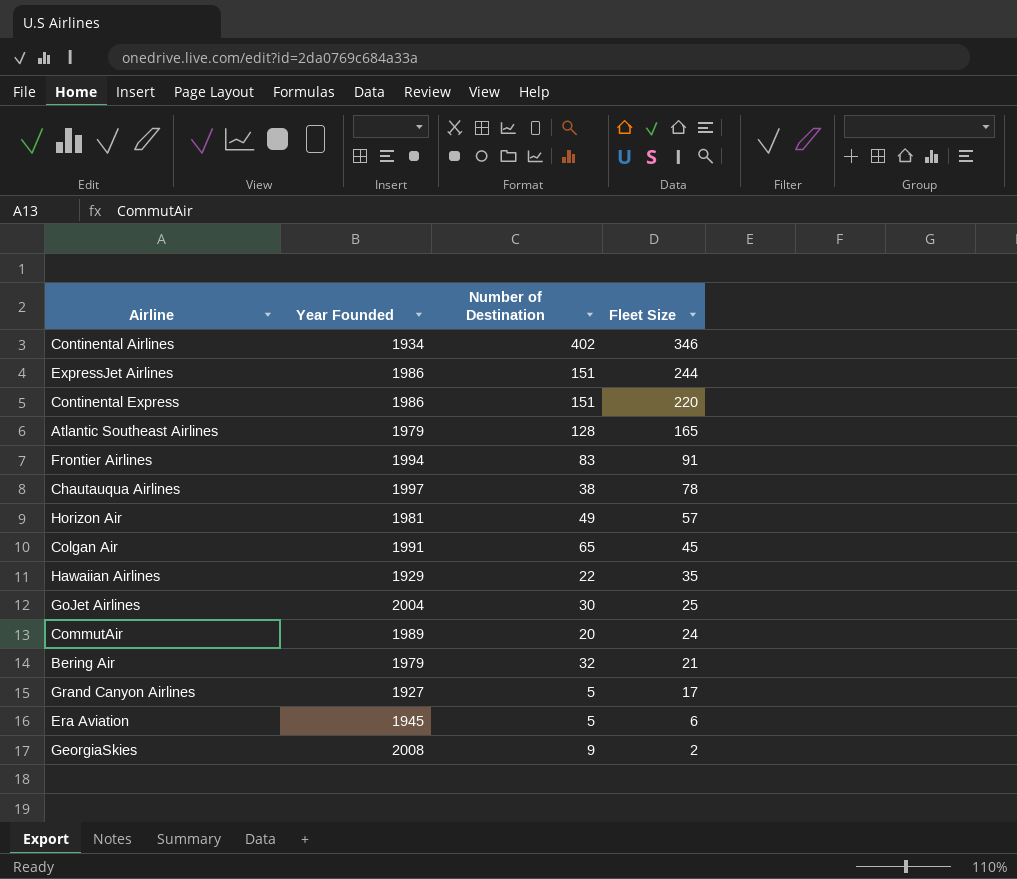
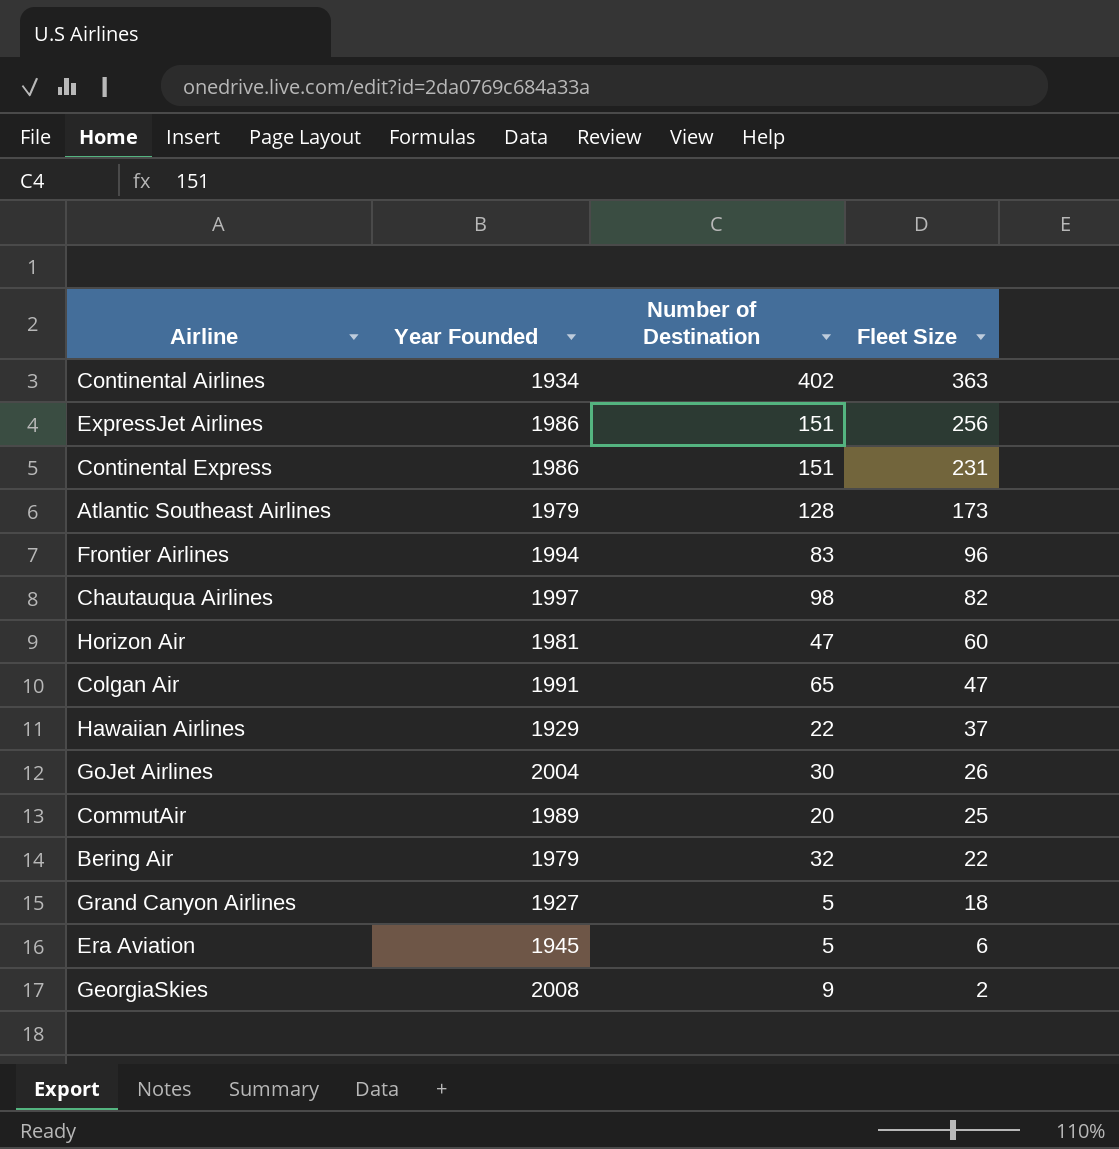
Continental Airlines | Fleet Size: 346 -> 363
ExpressJet Airlines | Fleet Size: 244 -> 256
Continental Express | Fleet Size: 220 -> 231
Atlantic Southeast Airlines | Fleet Size: 165 -> 173
Frontier Airlines | Fleet Size: 91 -> 96
Chautauqua Airlines | Number of Destination: 38 -> 98
Chautauqua Airlines | Fleet Size: 78 -> 82
Horizon Air | Number of Destination: 49 -> 47
Horizon Air | Fleet Size: 57 -> 60
Colgan Air | Fleet Size: 45 -> 47
Hawaiian Airlines | Fleet Size: 35 -> 37
GoJet Airlines | Fleet Size: 25 -> 26
CommutAir | Fleet Size: 24 -> 25
Bering Air | Fleet Size: 21 -> 22
Grand Canyon Airlines | Fleet Size: 17 -> 18

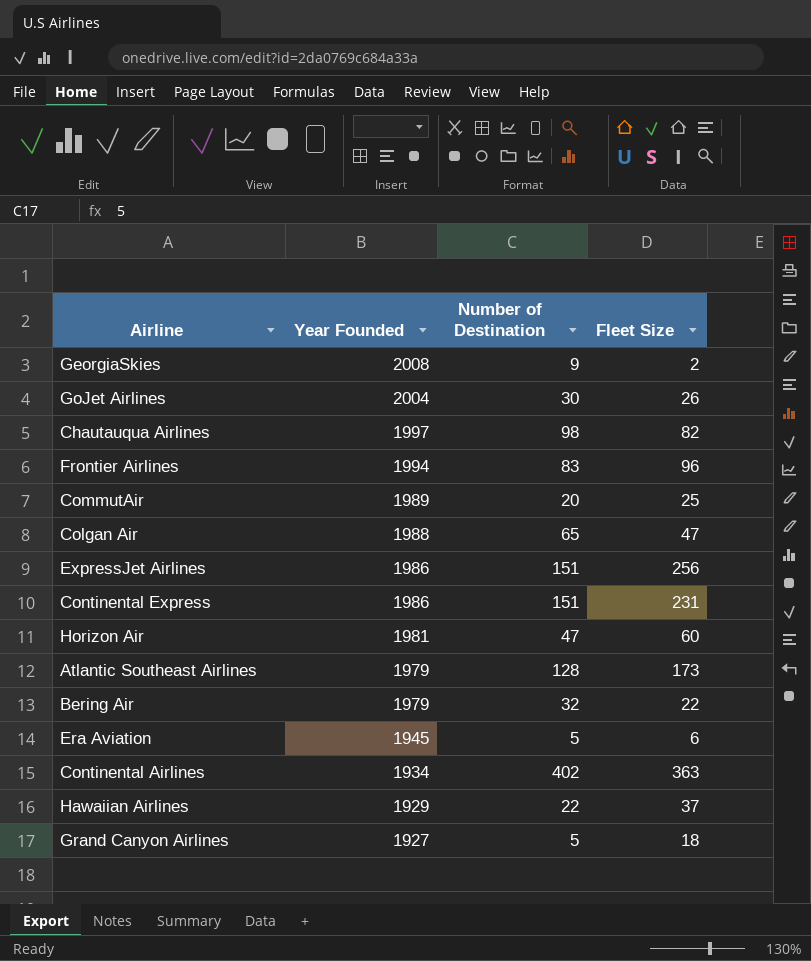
row order: Fleet Size descending -> Year Founded descending
Colgan Air | Year Founded: 1991 -> 1988

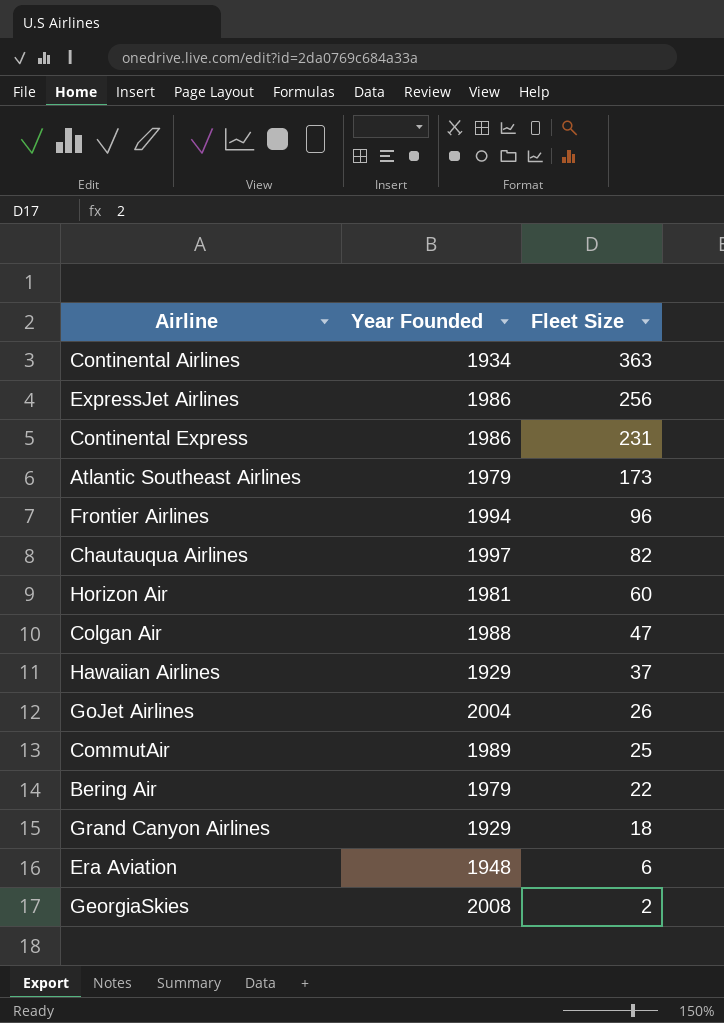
row order: Year Founded descending -> Fleet Size descending
column Number of Destination | position: 3 -> none
Grand Canyon Airlines | Year Founded: 1927 -> 1929
Era Aviation | Year Founded: 1945 -> 1948

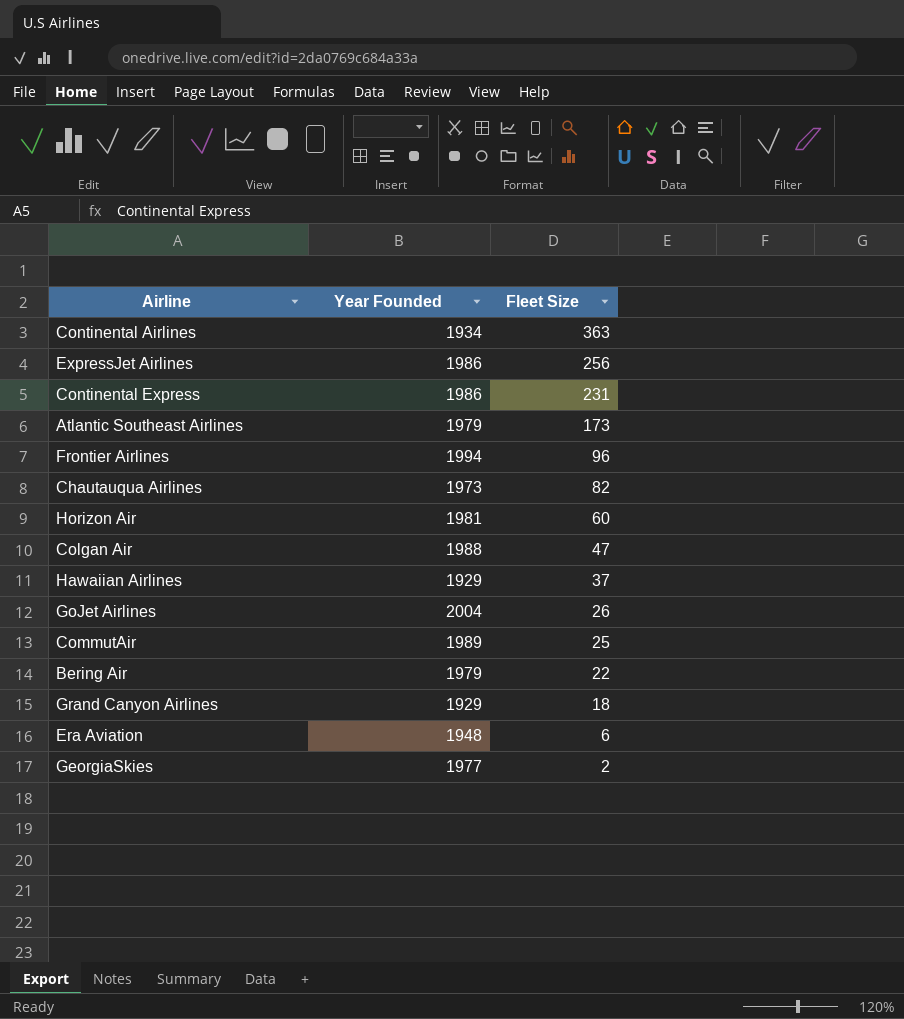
Chautauqua Airlines | Year Founded: 1997 -> 1973
GeorgiaSkies | Year Founded: 2008 -> 1977

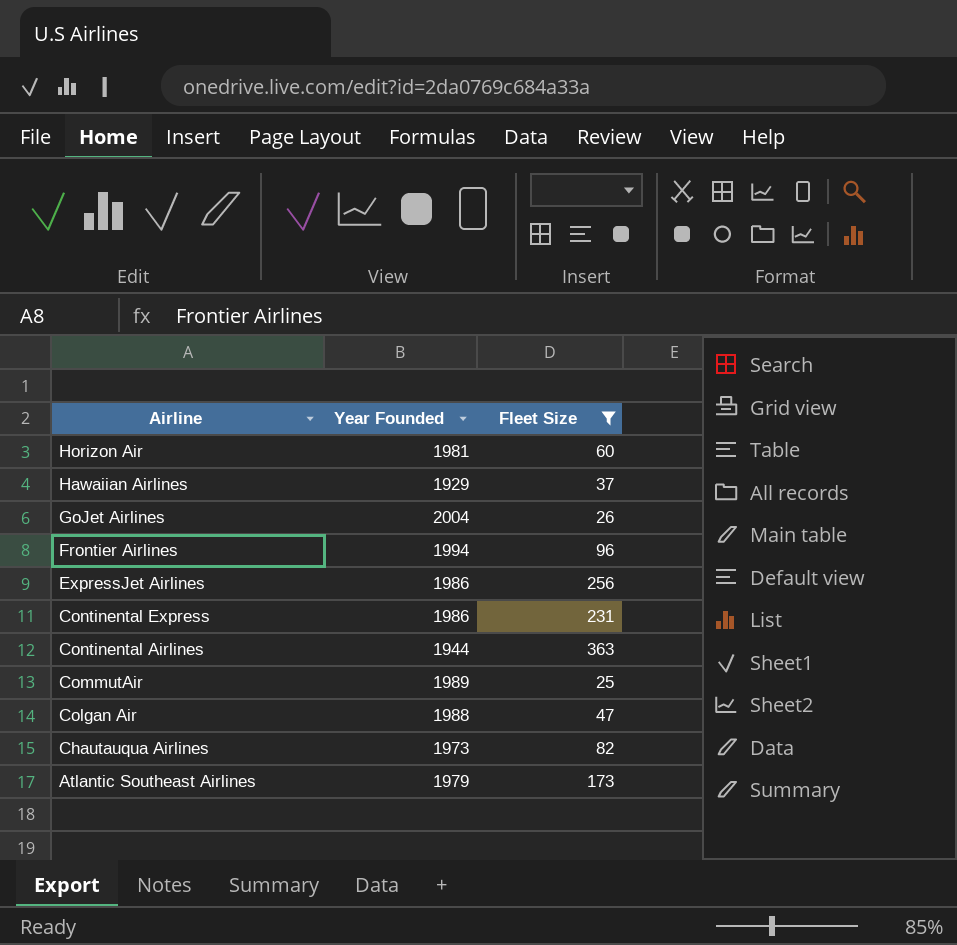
filter: none -> Fleet Size >= 25
row order: Fleet Size descending -> Airline descending
Continental Airlines | Year Founded: 1934 -> 1944

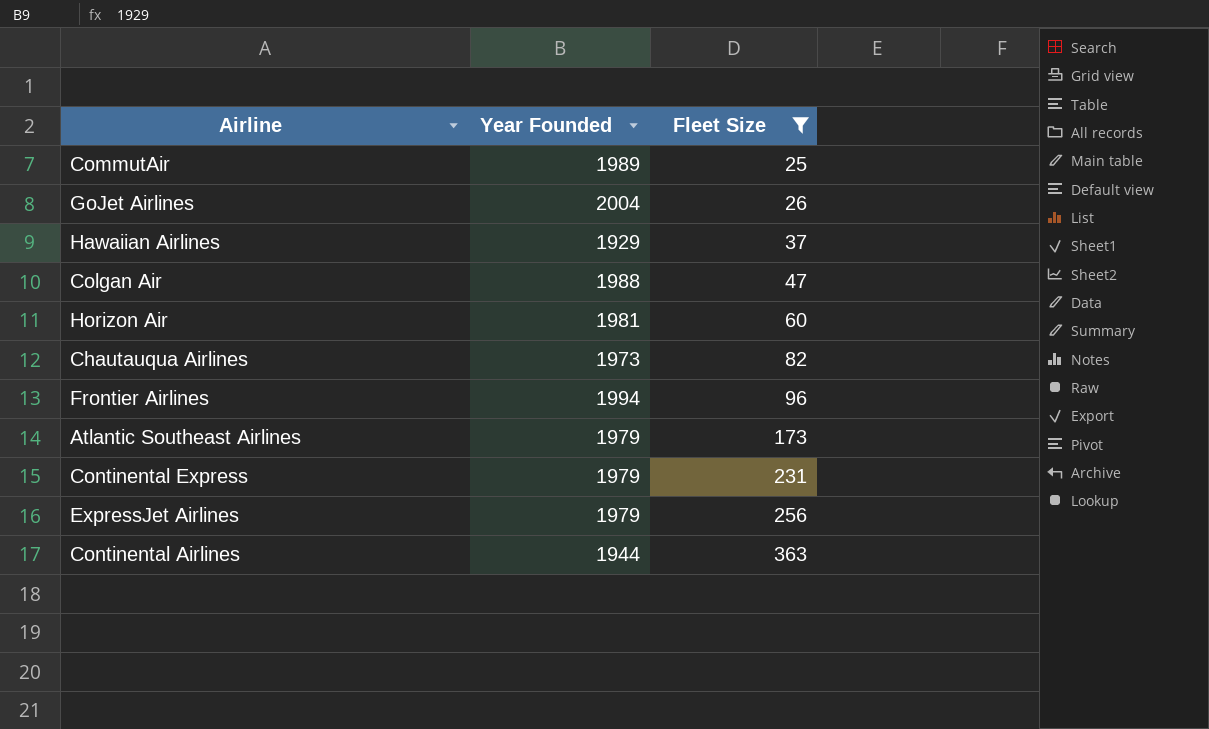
row order: Airline descending -> Fleet Size ascending
Continental Express | Year Founded: 1986 -> 1979
ExpressJet Airlines | Year Founded: 1986 -> 1979

